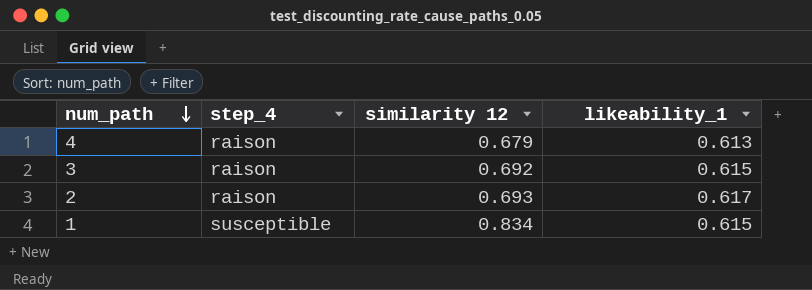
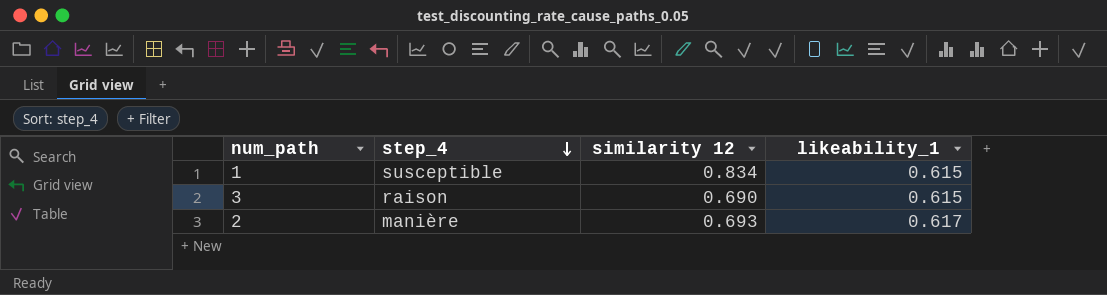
row order: num_path descending -> step_4 descending
row 4: raison | 0.679 | 0.613 -> none
3 | similarity 12: 0.692 -> 0.690
2 | step_4: raison -> manière

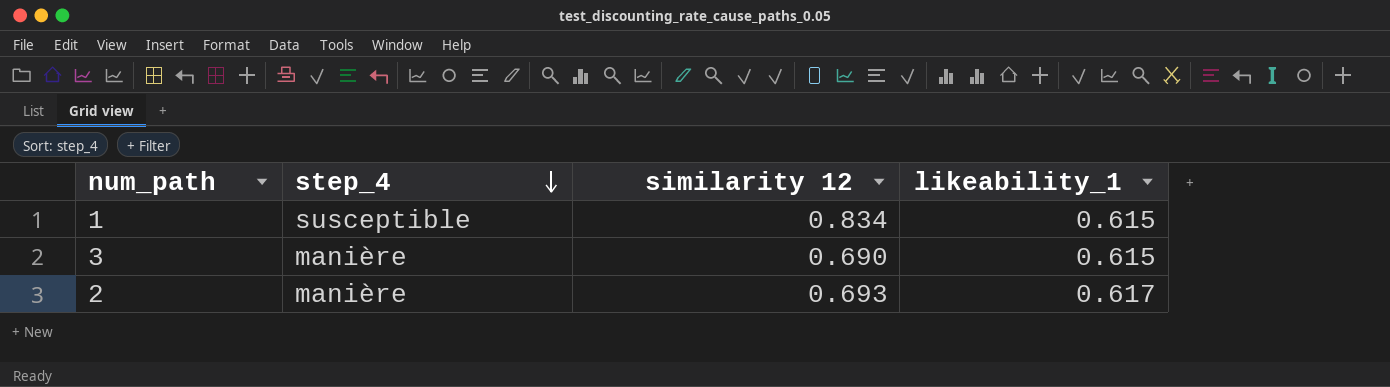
3 | step_4: raison -> manière

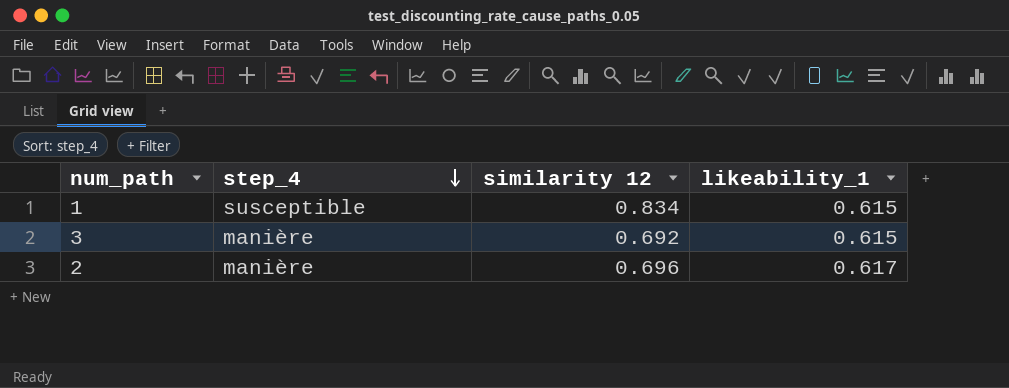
3 | similarity 12: 0.690 -> 0.692
2 | similarity 12: 0.693 -> 0.696

